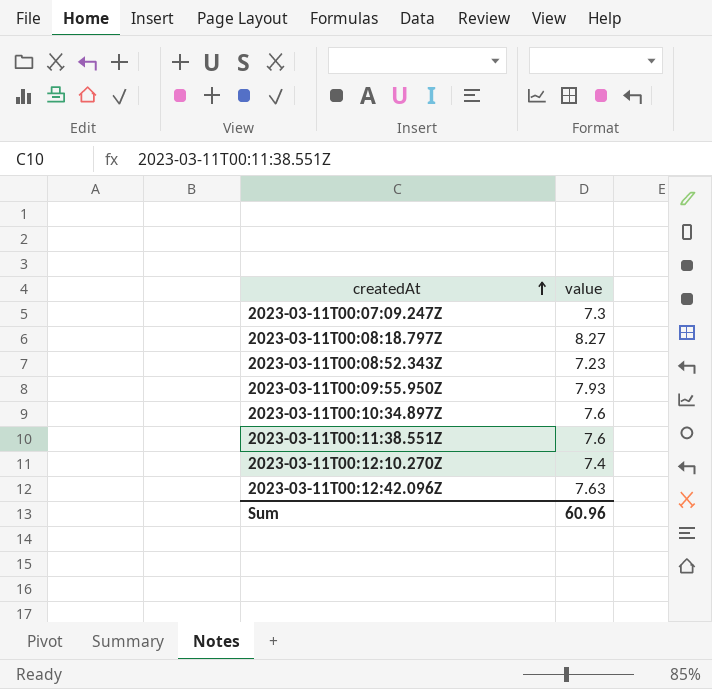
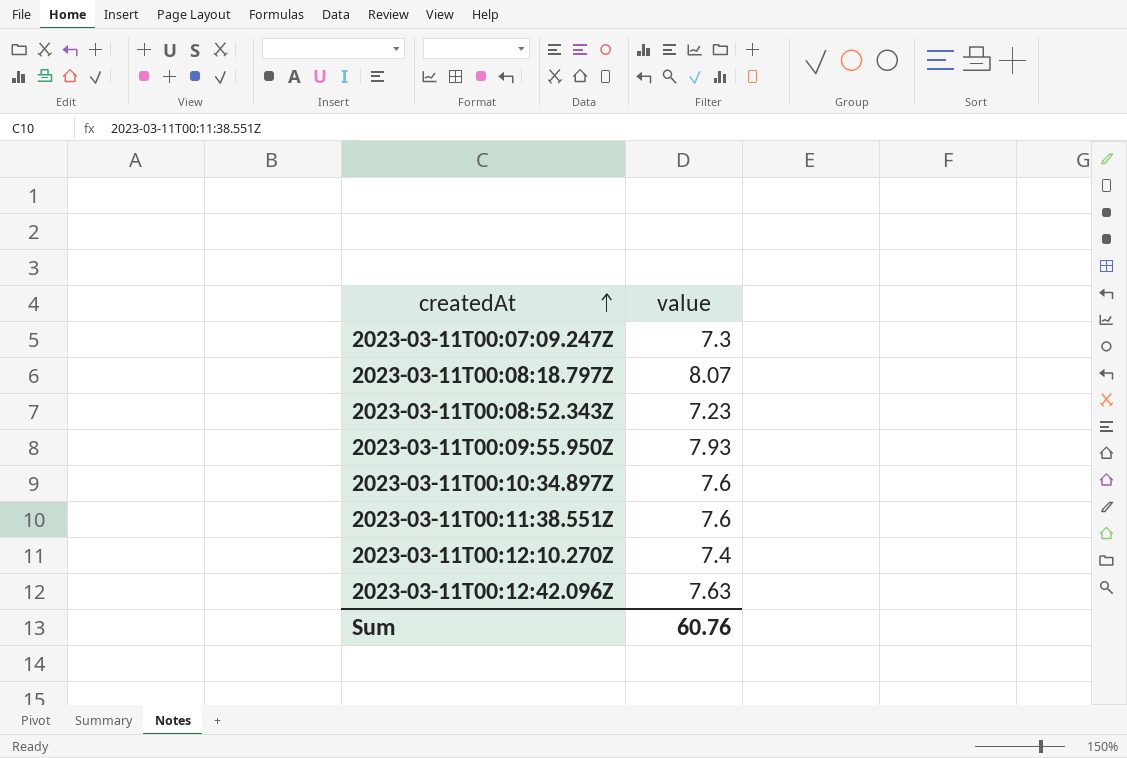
2023-03-11T00:08:18.797Z | value: 8.27 -> 8.07
Sum | value: 60.96 -> 60.76

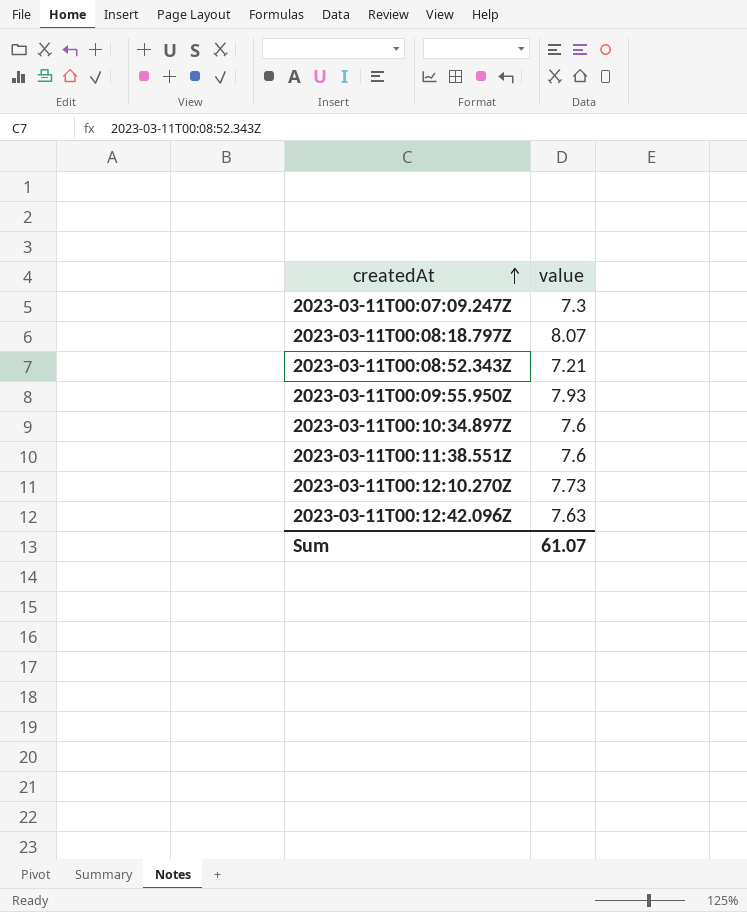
2023-03-11T00:08:52.343Z | value: 7.23 -> 7.21
2023-03-11T00:12:10.270Z | value: 7.4 -> 7.73
Sum | value: 60.76 -> 61.07

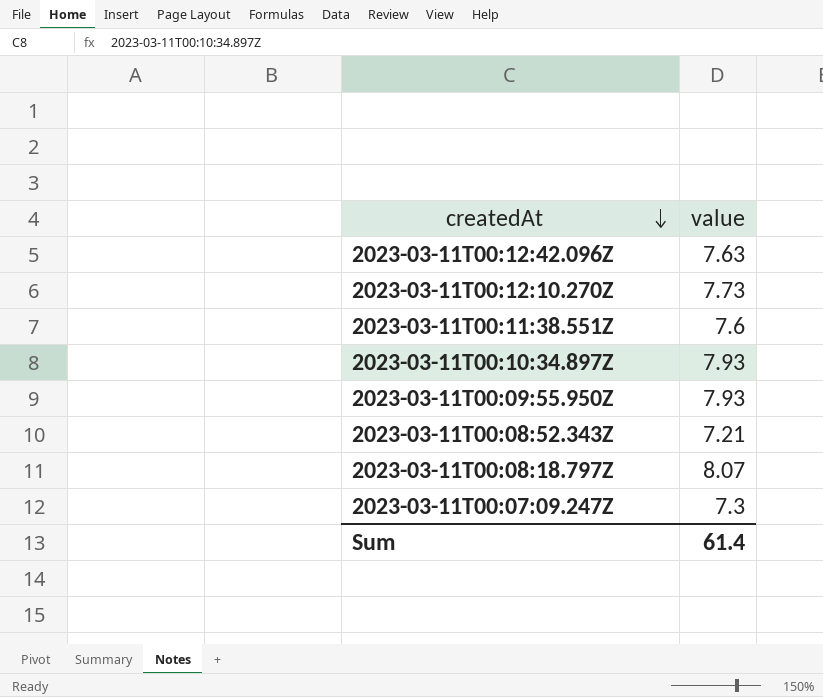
row order: createdAt ascending -> createdAt descending
2023-03-11T00:10:34.897Z | value: 7.6 -> 7.93
Sum | value: 61.07 -> 61.4

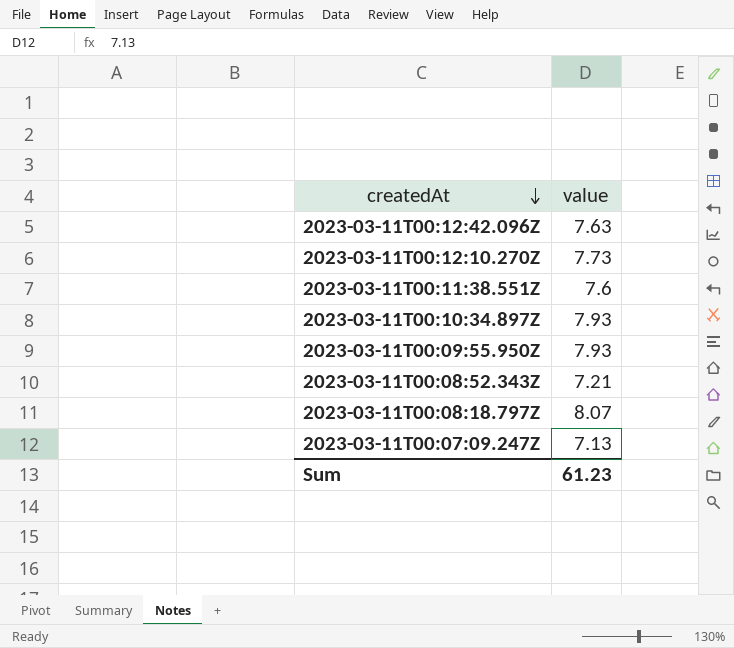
2023-03-11T00:07:09.247Z | value: 7.3 -> 7.13
Sum | value: 61.4 -> 61.23

